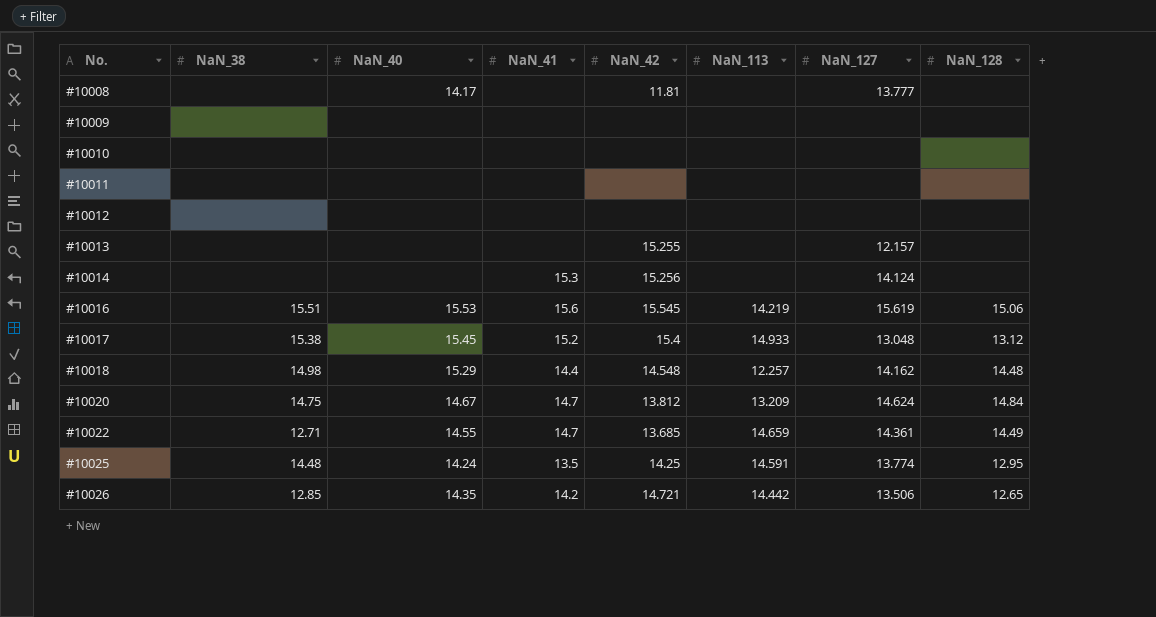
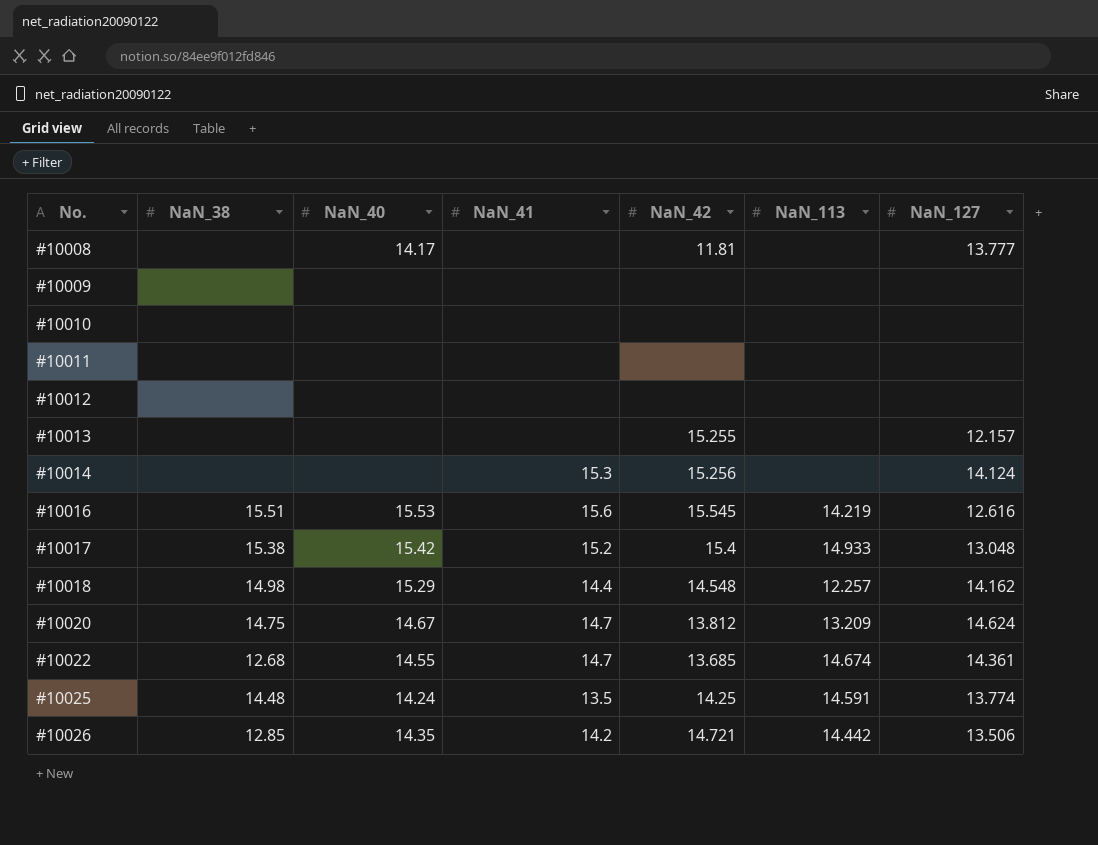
column NaN_128 | position: 8 -> none
#10016 | NaN_127: 15.619 -> 12.616
#10017 | NaN_40: 15.45 -> 15.42
#10022 | NaN_38: 12.71 -> 12.68
#10022 | NaN_113: 14.659 -> 14.674

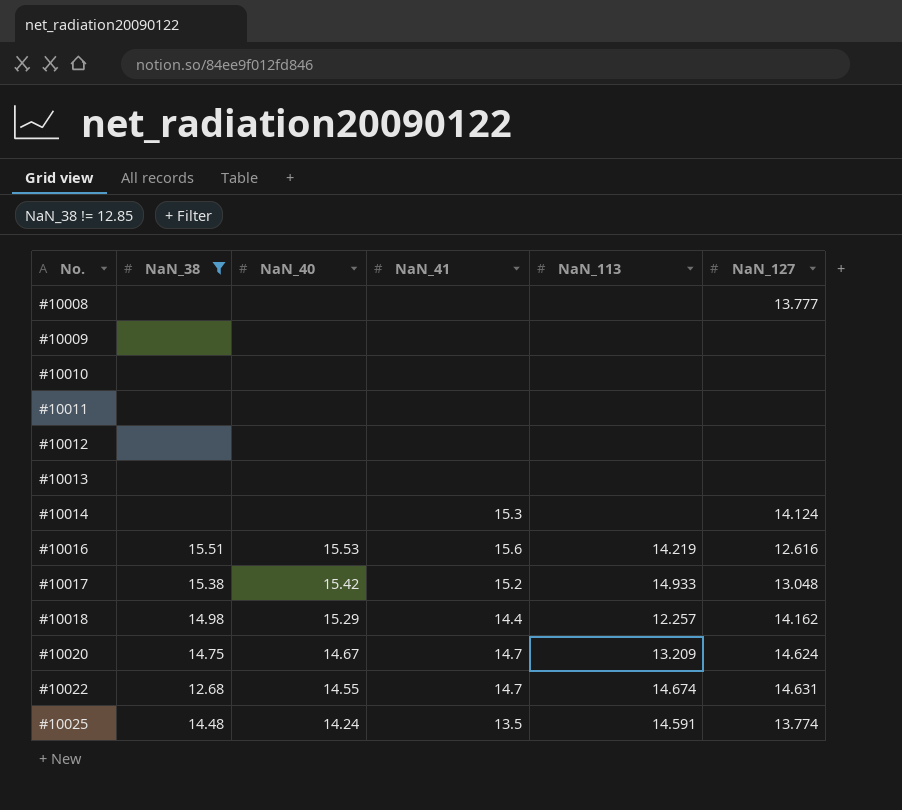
filter: none -> NaN_38 != 12.85
column NaN_42 | position: 5 -> none
#10008 | NaN_40: 14.17 -> none
#10013 | NaN_127: 12.157 -> none
#10022 | NaN_127: 14.361 -> 14.631

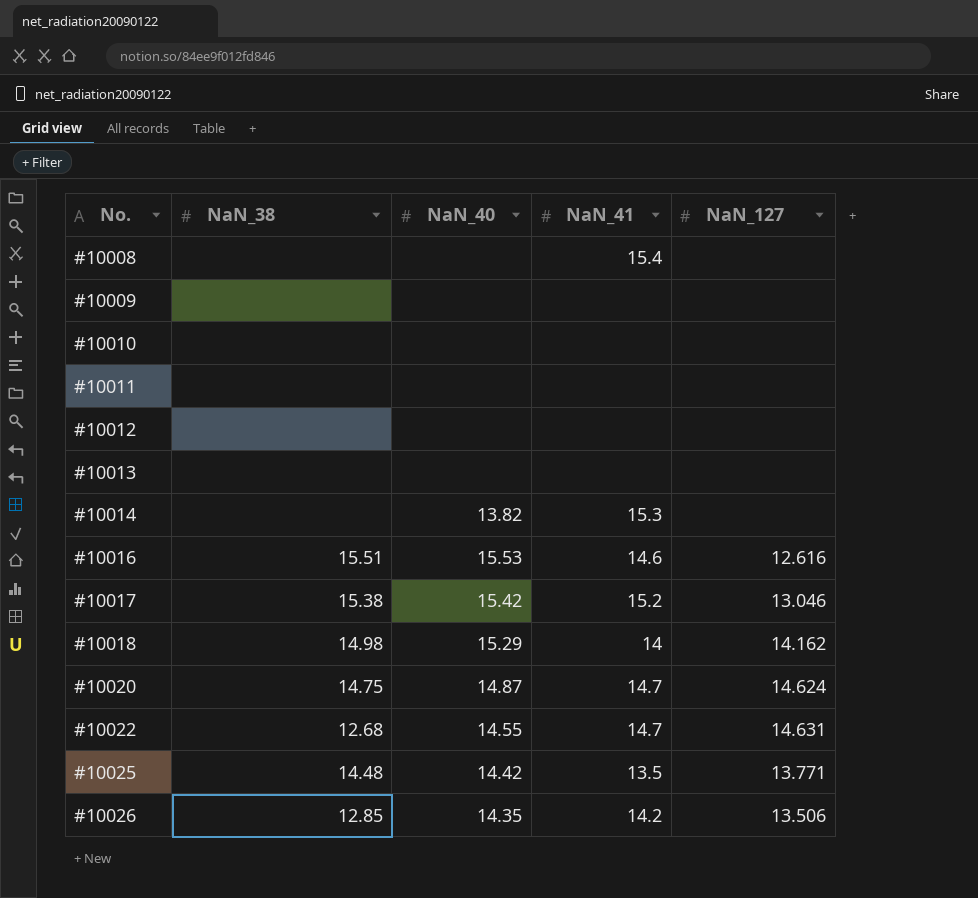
filter: NaN_38 != 12.85 -> none
column NaN_113 | position: 5 -> none
#10008 | NaN_41: none -> 15.4
#10008 | NaN_127: 13.777 -> none
#10014 | NaN_40: none -> 13.82
#10014 | NaN_127: 14.124 -> none
#10016 | NaN_41: 15.6 -> 14.6
#10017 | NaN_127: 13.048 -> 13.046
#10018 | NaN_41: 14.4 -> 14
#10020 | NaN_40: 14.67 -> 14.87
#10025 | NaN_40: 14.24 -> 14.42
#10025 | NaN_127: 13.774 -> 13.771

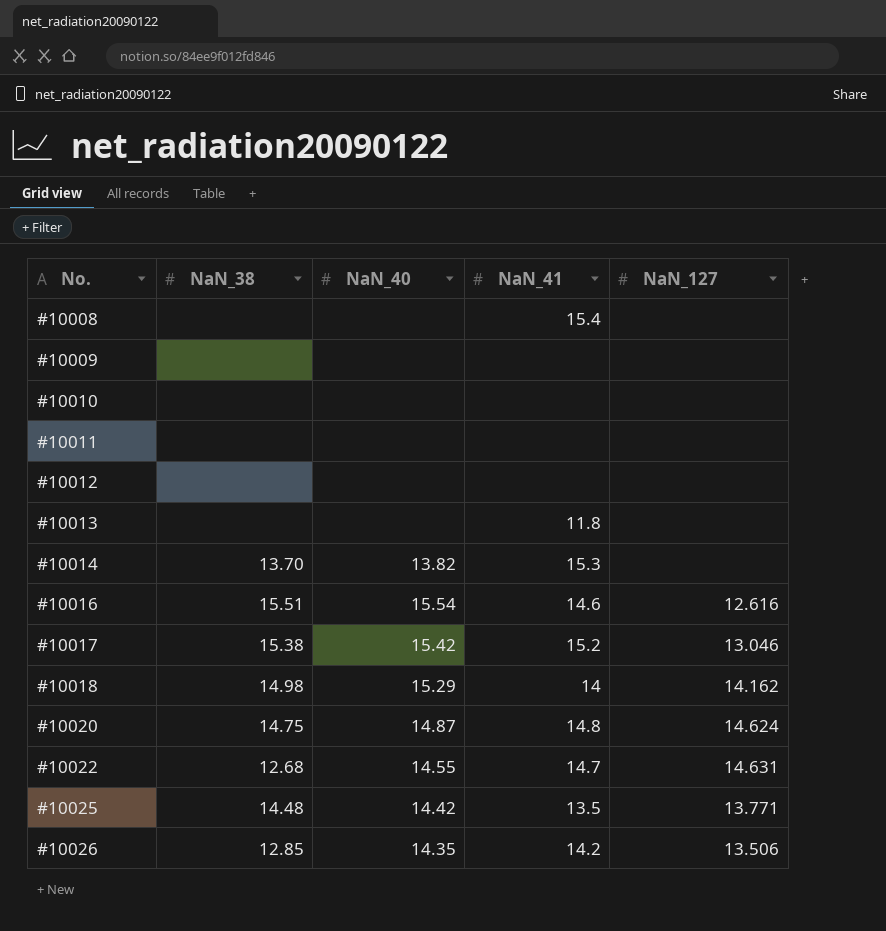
#10013 | NaN_41: none -> 11.8
#10014 | NaN_38: none -> 13.70
#10016 | NaN_40: 15.53 -> 15.54
#10020 | NaN_41: 14.7 -> 14.8

